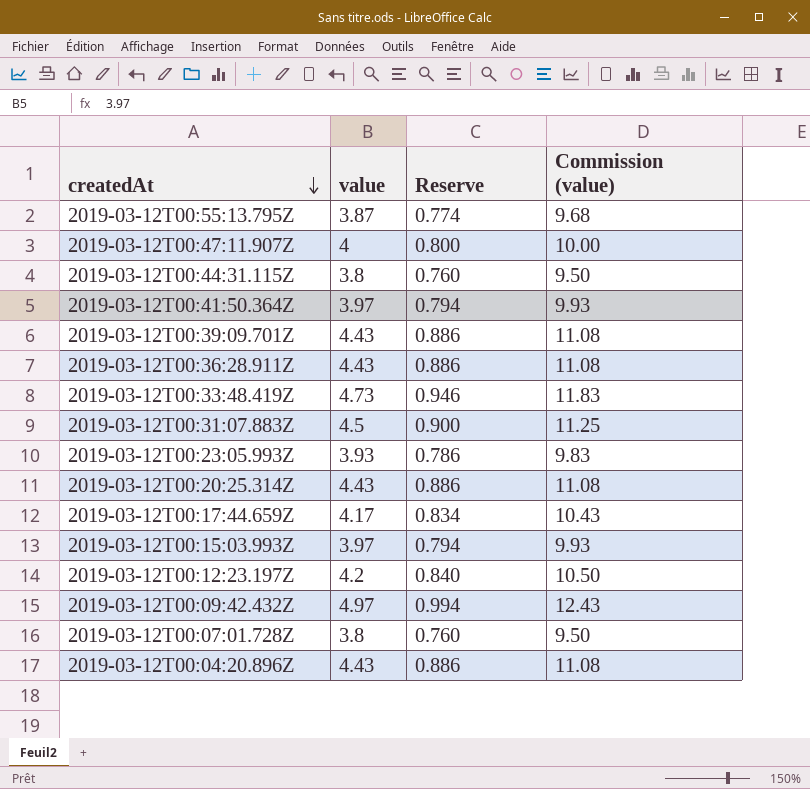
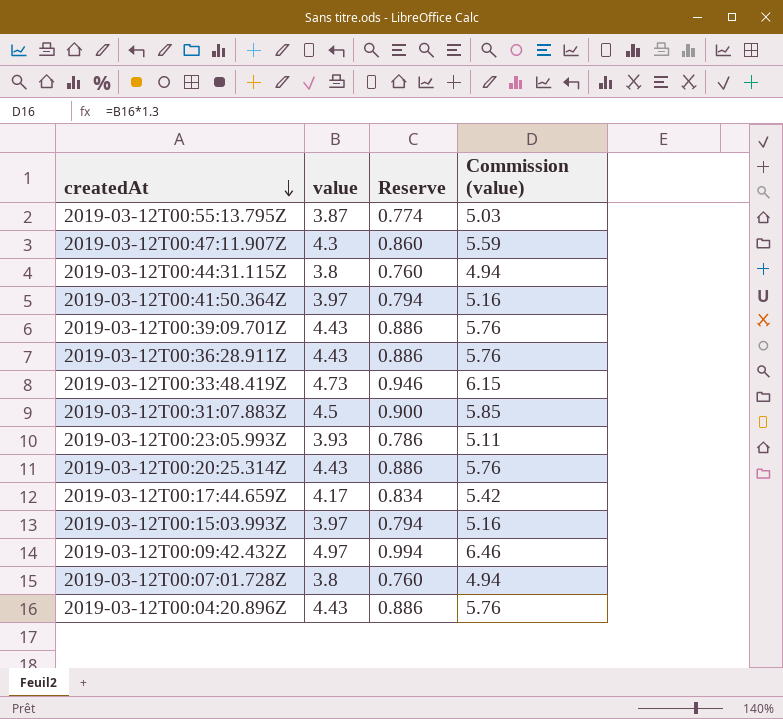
column Commission (value) | formula: [value] * 2.5 -> [value] * 1.3
row 2019-03-12T00:12:23.197Z: 4.2 | 0.840 | 10.50 -> none
2019-03-12T00:47:11.907Z | value: 4 -> 4.3
2019-03-12T00:47:11.907Z | Reserve: 0.800 -> 0.860

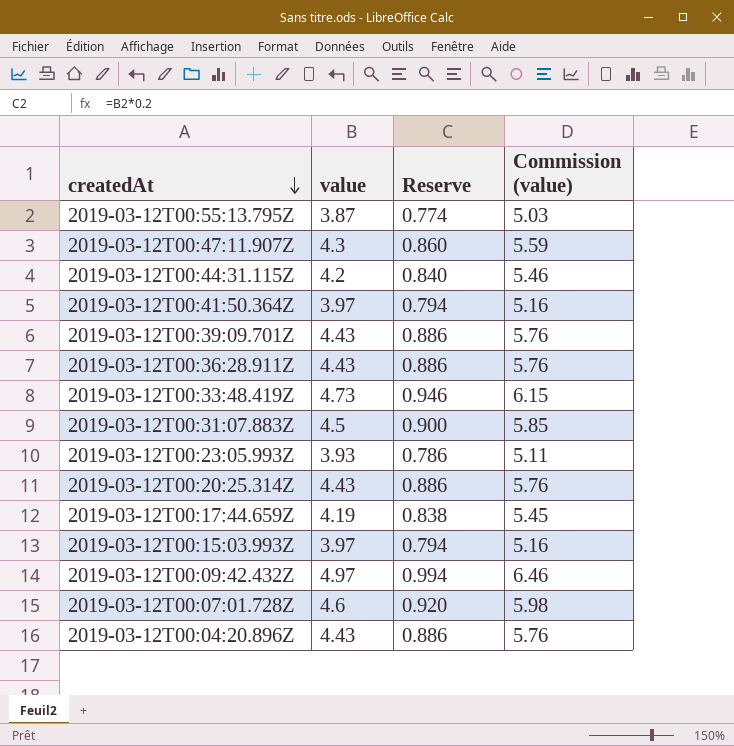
2019-03-12T00:44:31.115Z | value: 3.8 -> 4.2
2019-03-12T00:44:31.115Z | Reserve: 0.760 -> 0.840
2019-03-12T00:44:31.115Z | Commission (value): 4.94 -> 5.46
2019-03-12T00:17:44.659Z | value: 4.17 -> 4.19
2019-03-12T00:17:44.659Z | Reserve: 0.834 -> 0.838
2019-03-12T00:17:44.659Z | Commission (value): 5.42 -> 5.45
2019-03-12T00:07:01.728Z | value: 3.8 -> 4.6
2019-03-12T00:07:01.728Z | Reserve: 0.760 -> 0.920
2019-03-12T00:07:01.728Z | Commission (value): 4.94 -> 5.98

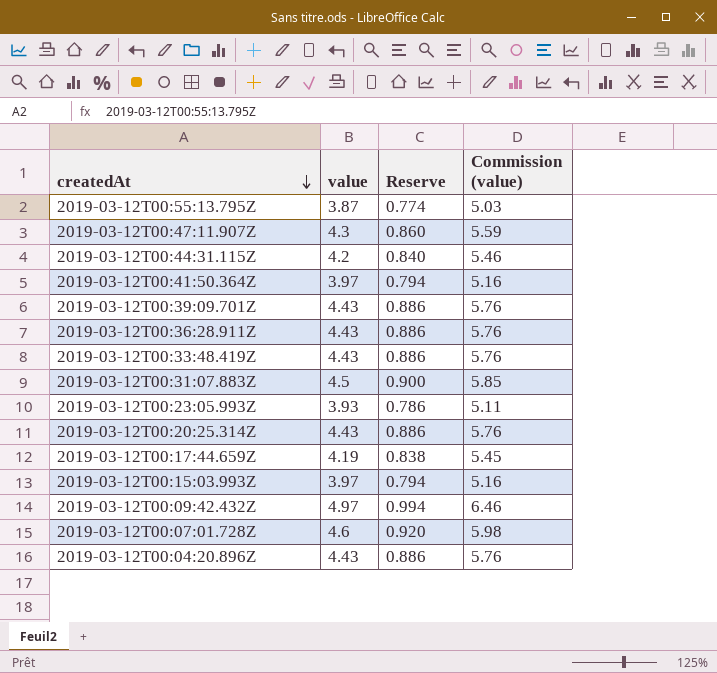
2019-03-12T00:33:48.419Z | value: 4.73 -> 4.43
2019-03-12T00:33:48.419Z | Reserve: 0.946 -> 0.886
2019-03-12T00:33:48.419Z | Commission (value): 6.15 -> 5.76

